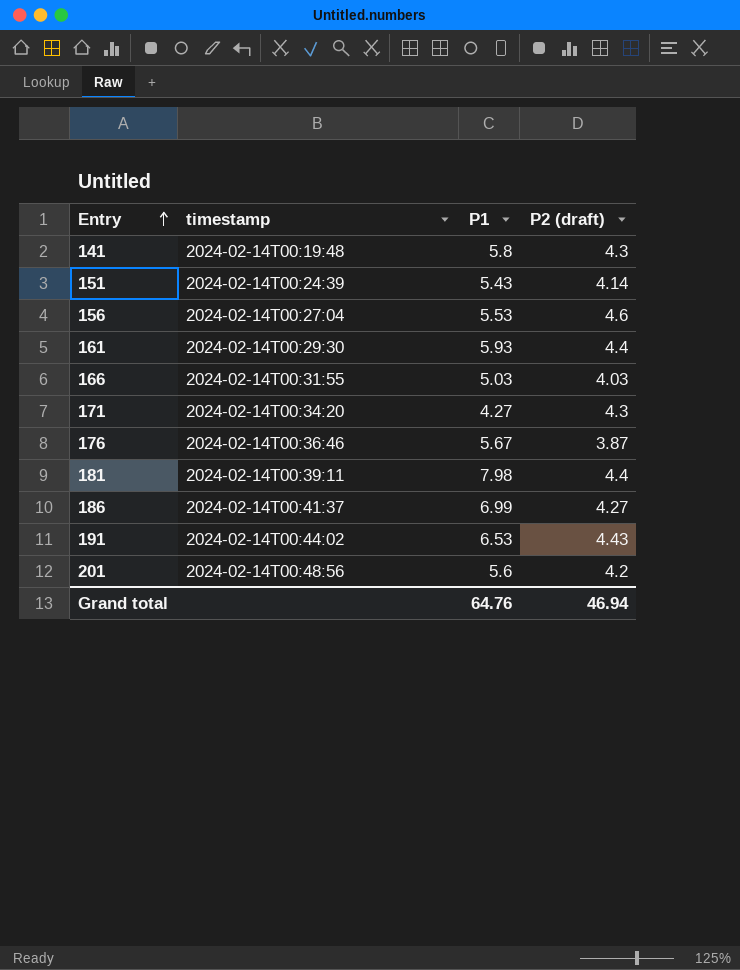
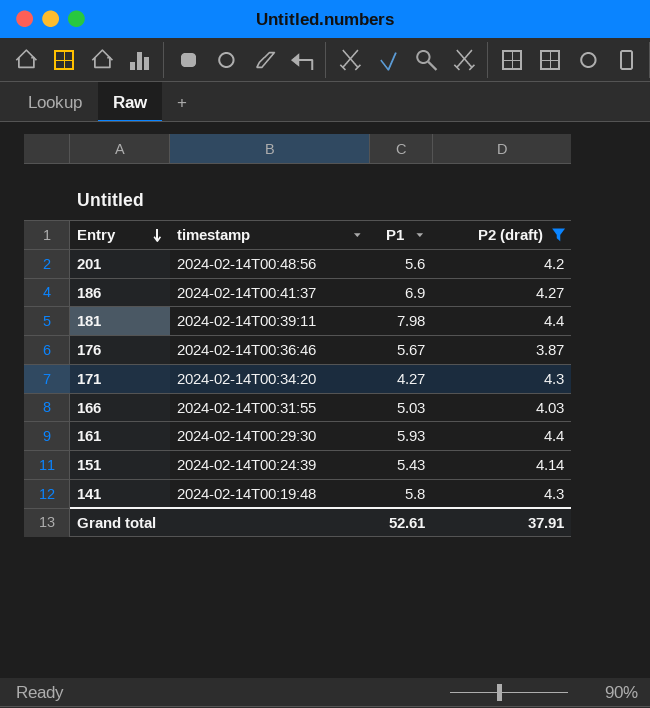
filter: none -> P2 (draft) <= 4.4
row order: Entry ascending -> Entry descending
186 | P1: 6.99 -> 6.9
Grand total | P1: 64.76 -> 52.61
Grand total | P2 (draft): 46.94 -> 37.91

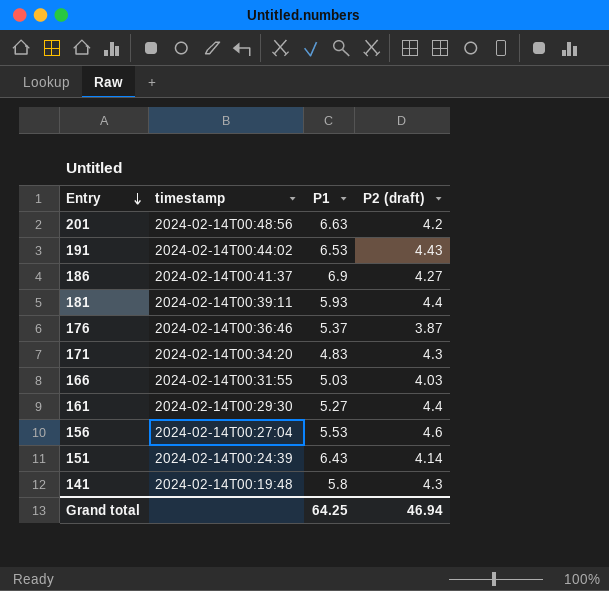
filter: P2 (draft) <= 4.4 -> none
201 | P1: 5.6 -> 6.63
181 | P1: 7.98 -> 5.93
176 | P1: 5.67 -> 5.37
171 | P1: 4.27 -> 4.83
161 | P1: 5.93 -> 5.27
151 | P1: 5.43 -> 6.43
Grand total | P1: 52.61 -> 64.25
Grand total | P2 (draft): 37.91 -> 46.94

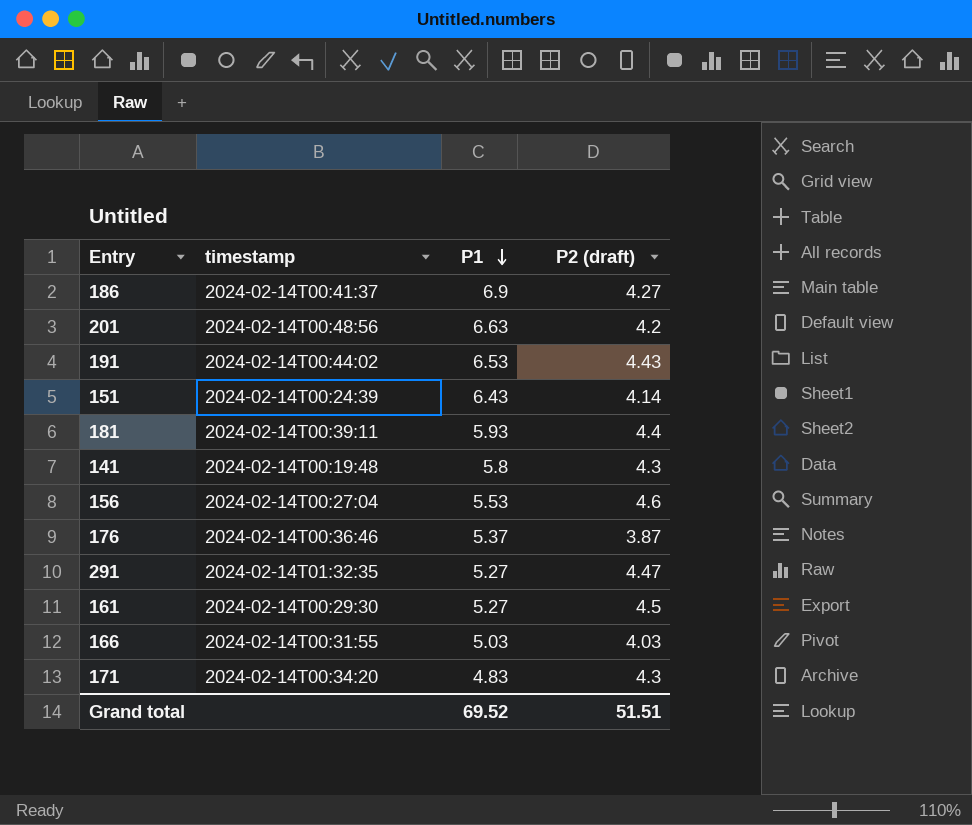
row order: Entry descending -> P1 descending
row 291: none -> 2024-02-14T01:32:35 | 5.27 | 4.47
161 | P2 (draft): 4.4 -> 4.5
Grand total | P1: 64.25 -> 69.52
Grand total | P2 (draft): 46.94 -> 51.51

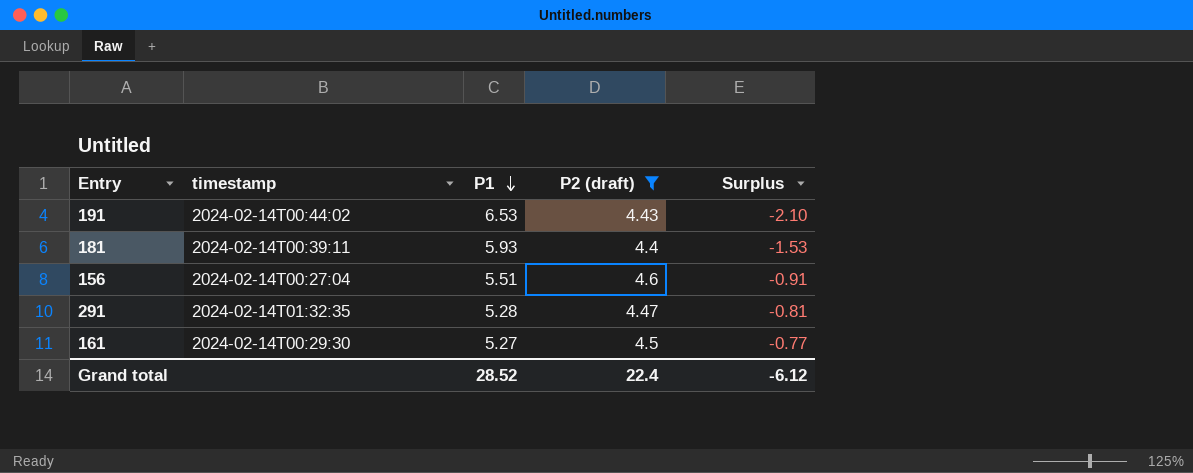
filter: none -> P2 (draft) >= 4.4
column Surplus | formula: none -> [P2 (draft)] - [P1]
156 | P1: 5.53 -> 5.51
291 | P1: 5.27 -> 5.28
Grand total | P1: 69.52 -> 28.52
Grand total | P2 (draft): 51.51 -> 22.4

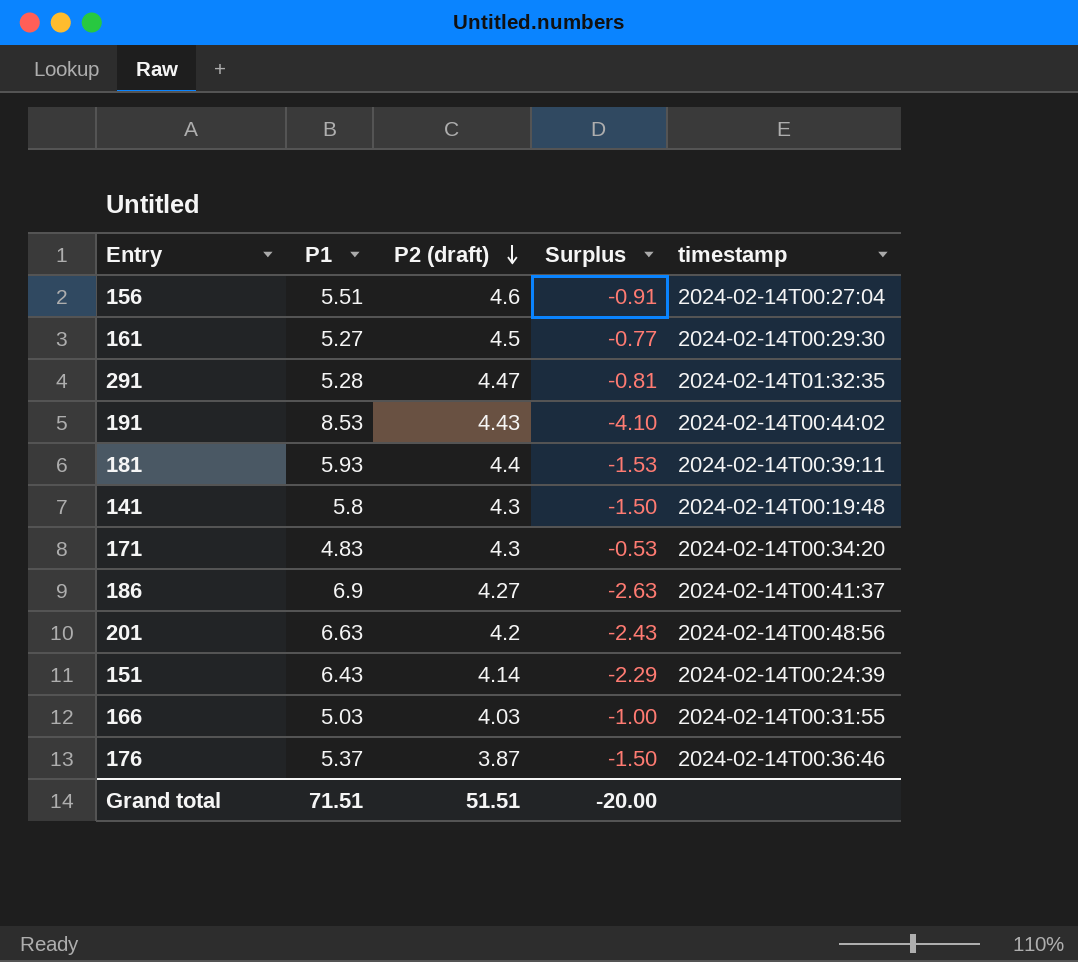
filter: P2 (draft) >= 4.4 -> none
row order: P1 descending -> P2 (draft) descending
column timestamp | position: 2 -> 5
191 | P1: 6.53 -> 8.53
191 | Surplus: -2.10 -> -4.10
Grand total | P1: 28.52 -> 71.51
Grand total | P2 (draft): 22.4 -> 51.51
Grand total | Surplus: -6.12 -> -20.00

